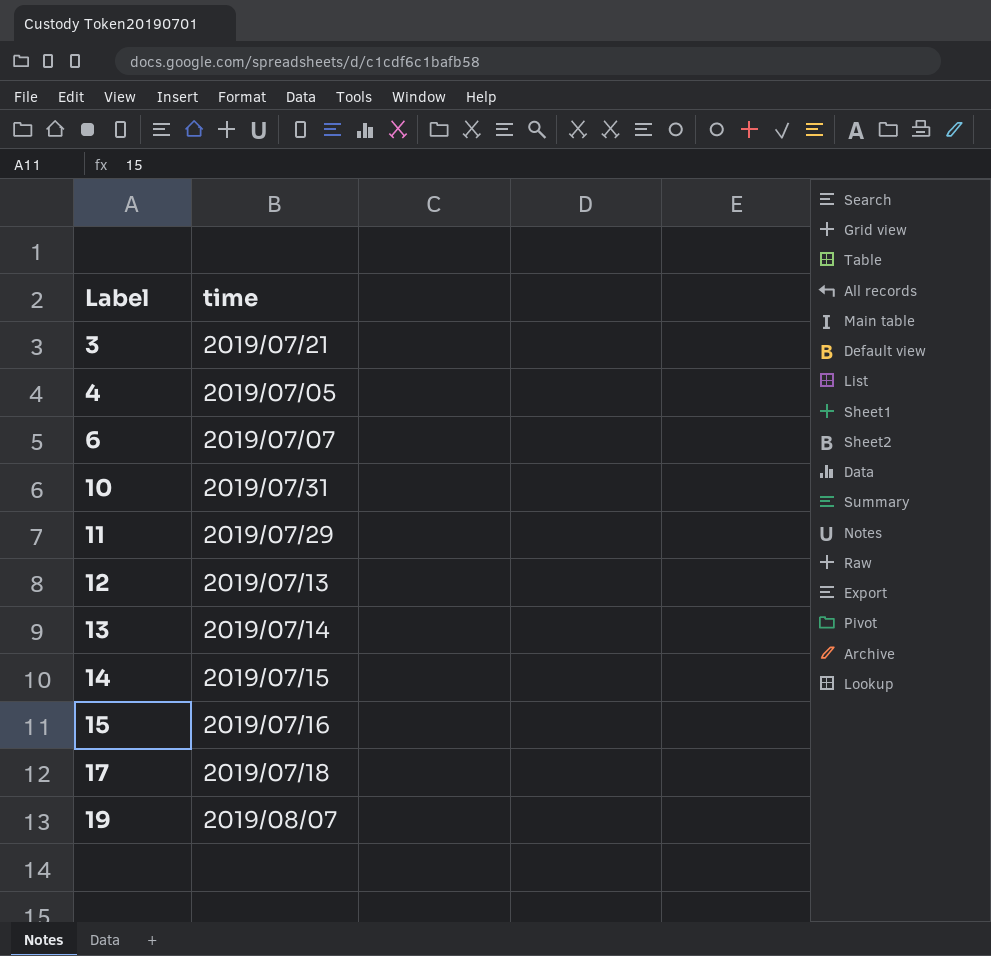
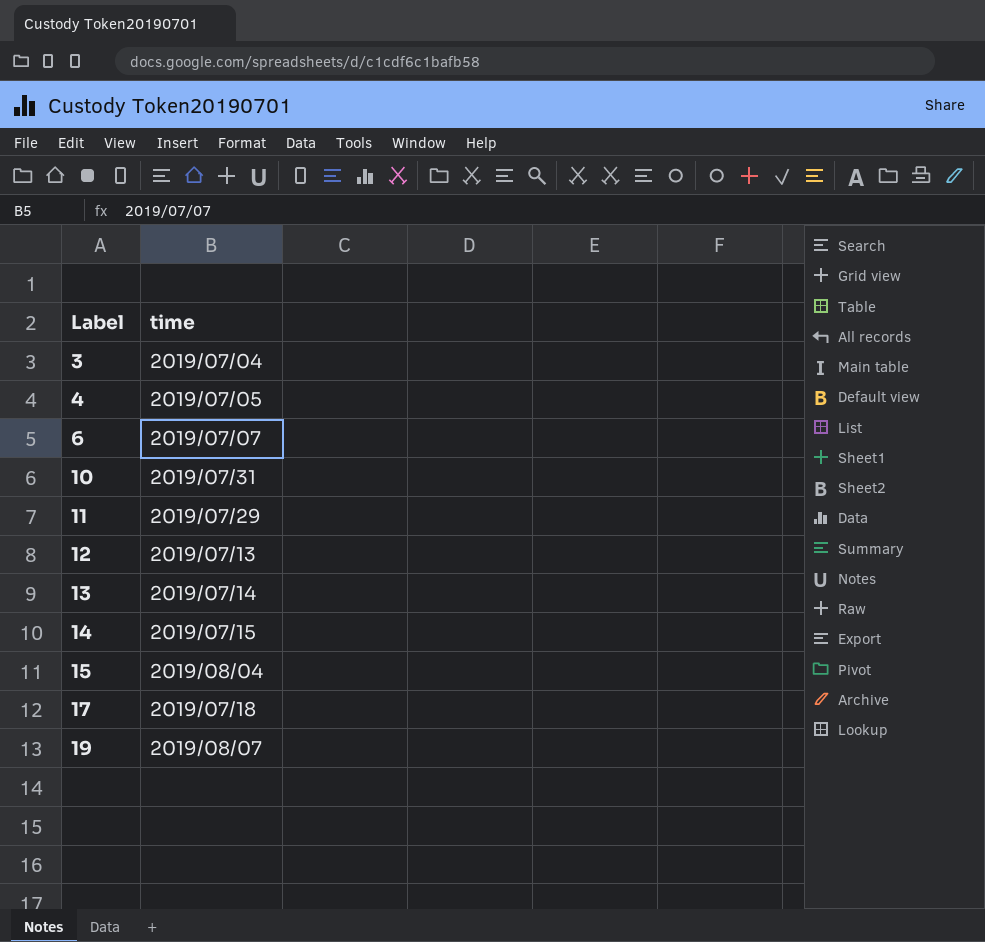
3 | time: 2019/07/21 -> 2019/07/04
15 | time: 2019/07/16 -> 2019/08/04

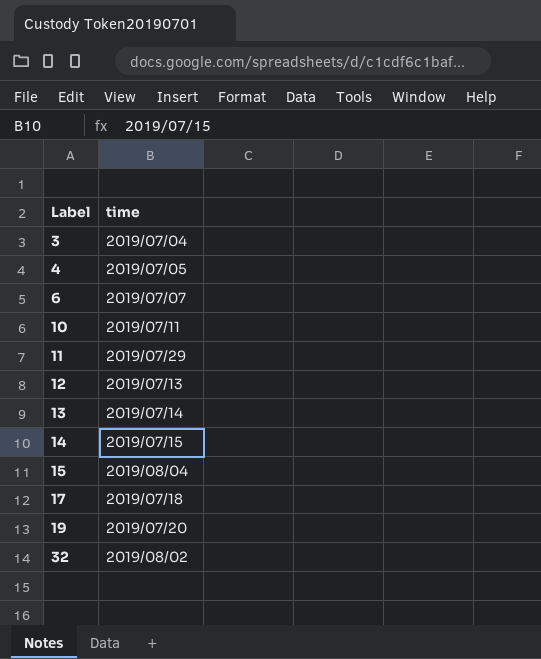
10 | time: 2019/07/31 -> 2019/07/11
19 | time: 2019/08/07 -> 2019/07/20
row 32: none -> 2019/08/02

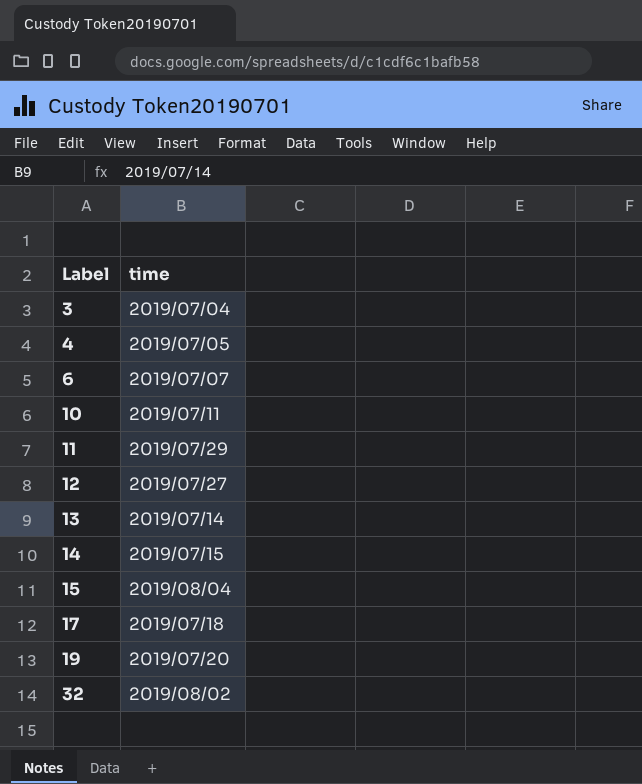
12 | time: 2019/07/13 -> 2019/07/27

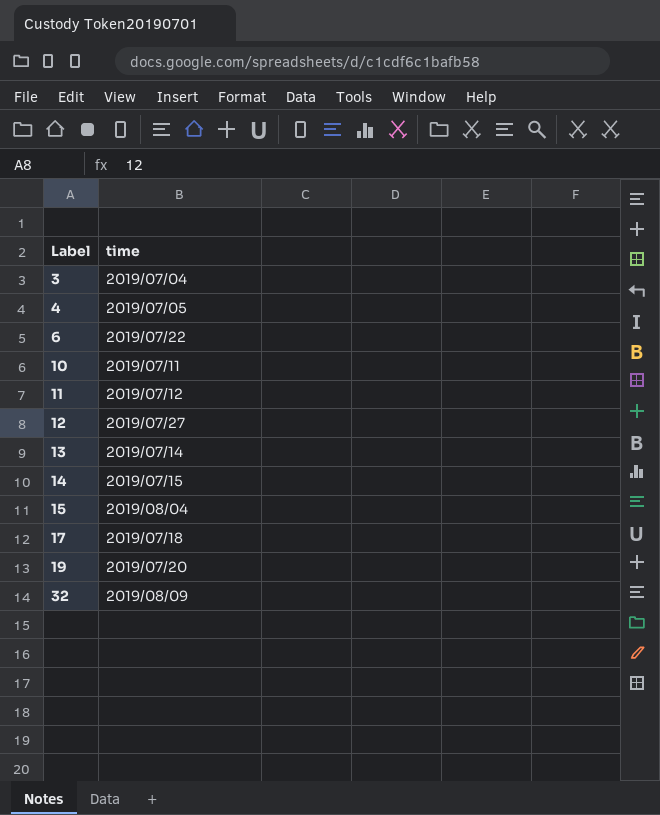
6 | time: 2019/07/07 -> 2019/07/22
11 | time: 2019/07/29 -> 2019/07/12
32 | time: 2019/08/02 -> 2019/08/09

